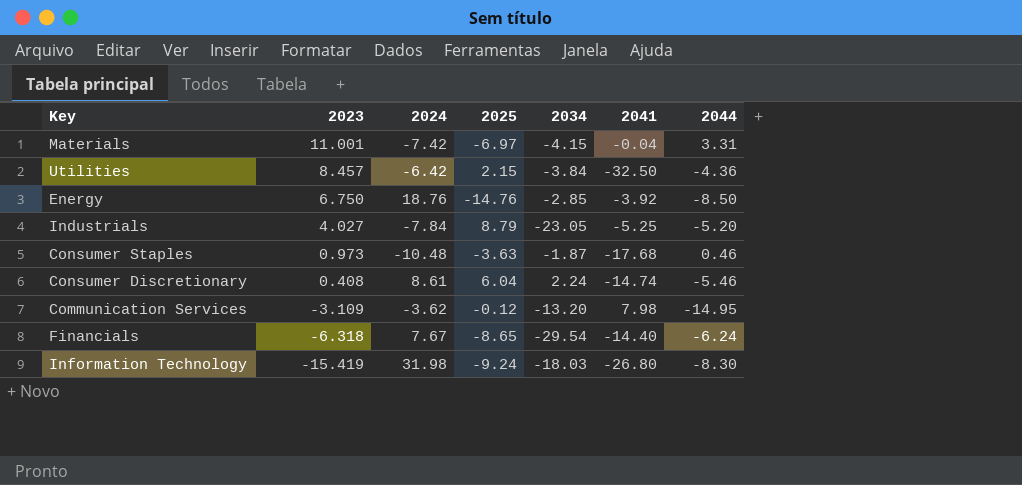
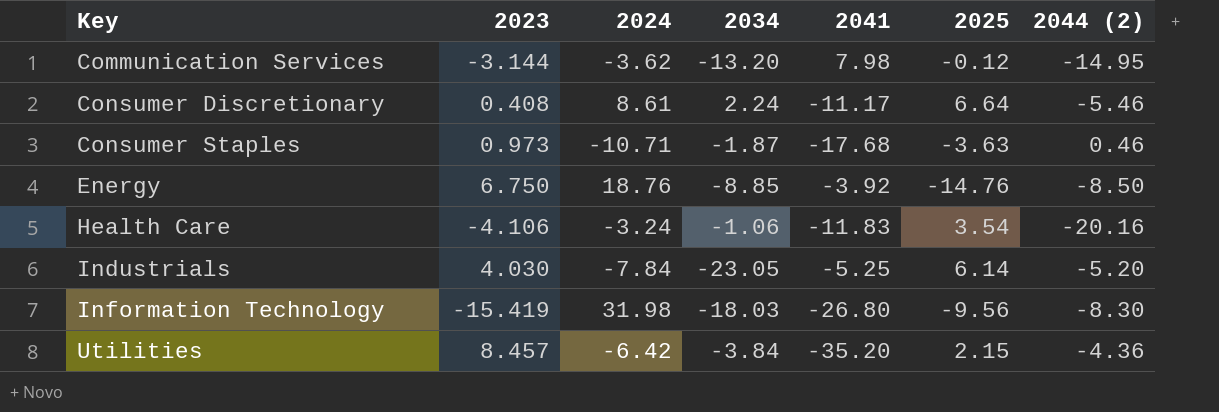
row order: 2023 descending -> Key ascending
column 2025 | position: 4 -> 6
column name: 2044 -> 2044 (2)
row Materials: 11.001 | -7.42 | -6.97 | -4.15 | -0.04 | 3.31 -> none
row Financials: -6.318 | 7.67 | -8.65 | -29.54 | -14.40 | -6.24 -> none
Communication Services | 2023: -3.109 -> -3.144
Consumer Discretionary | 2041: -14.74 -> -11.17
Consumer Discretionary | 2025: 6.04 -> 6.64
Consumer Staples | 2024: -10.48 -> -10.71
Energy | 2034: -2.85 -> -8.85
row Health Care: none -> -4.106 | -3.24 | -1.06 | -11.83 | 3.54 | -20.16
Industrials | 2023: 4.027 -> 4.030
Industrials | 2025: 8.79 -> 6.14
Information Technology | 2025: -9.24 -> -9.56
Utilities | 2041: -32.50 -> -35.20

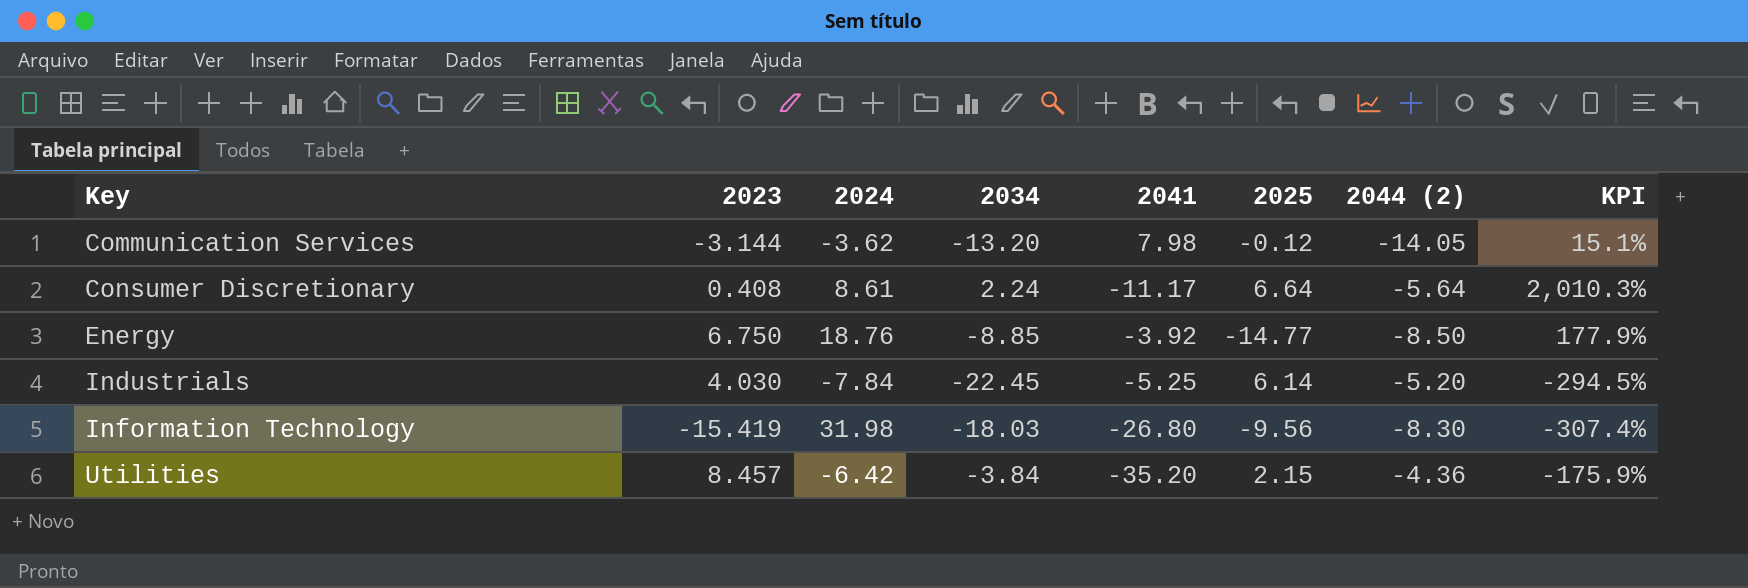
column KPI | formula: none -> ([2024] - [2023]) / [2023]
row Consumer Staples: 0.973 | -10.71 | -1.87 | -17.68 | -3.63 | 0.46 -> none
row Health Care: -4.106 | -3.24 | -1.06 | -11.83 | 3.54 | -20.16 -> none
Communication Services | 2044 (2): -14.95 -> -14.05
Consumer Discretionary | 2044 (2): -5.46 -> -5.64
Energy | 2025: -14.76 -> -14.77
Industrials | 2034: -23.05 -> -22.45

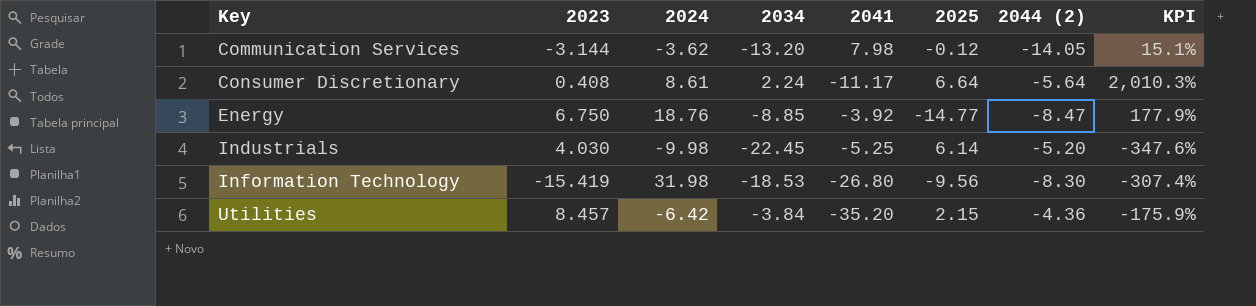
Energy | 2044 (2): -8.50 -> -8.47
Industrials | 2024: -7.84 -> -9.98
Industrials | KPI: -294.5% -> -347.6%
Information Technology | 2034: -18.03 -> -18.53

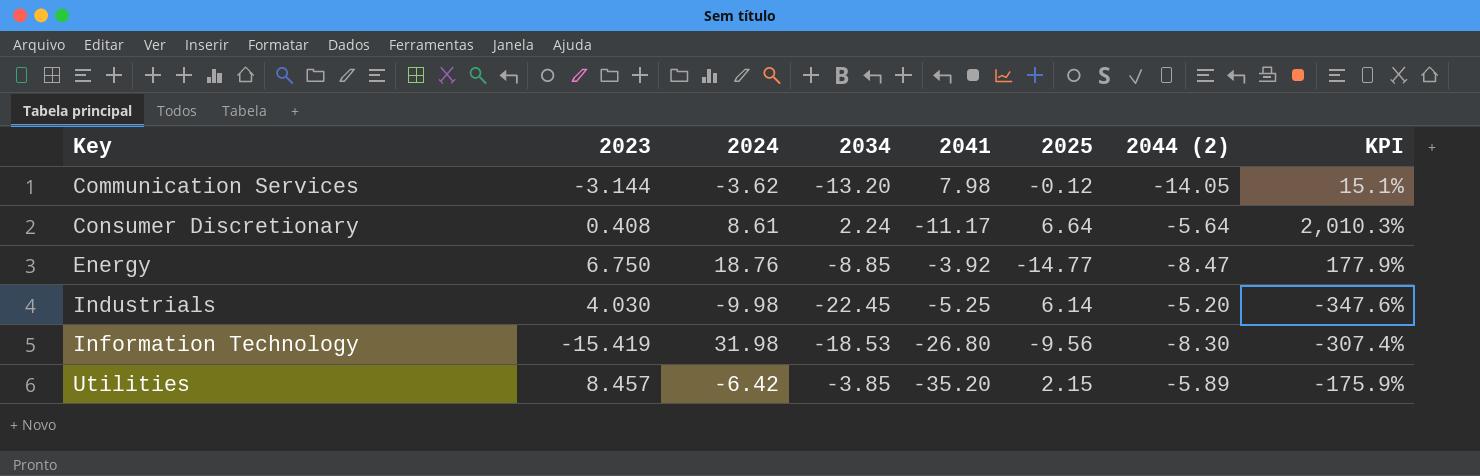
Utilities | 2034: -3.84 -> -3.85
Utilities | 2044 (2): -4.36 -> -5.89

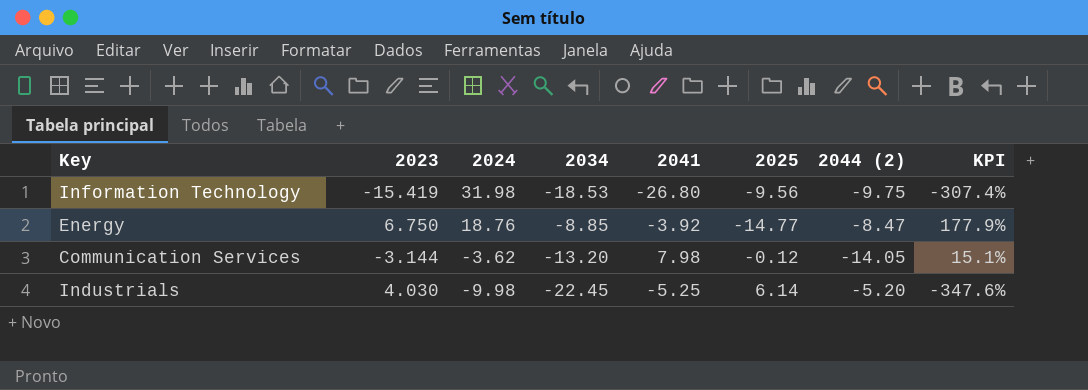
row order: Key ascending -> 2024 descending
row Consumer Discretionary: 0.408 | 8.61 | 2.24 | -11.17 | 6.64 | -5.64 | 2,010.3% -> none
row Utilities: 8.457 | -6.42 | -3.85 | -35.20 | 2.15 | -5.89 | -175.9% -> none
Information Technology | 2044 (2): -8.30 -> -9.75

